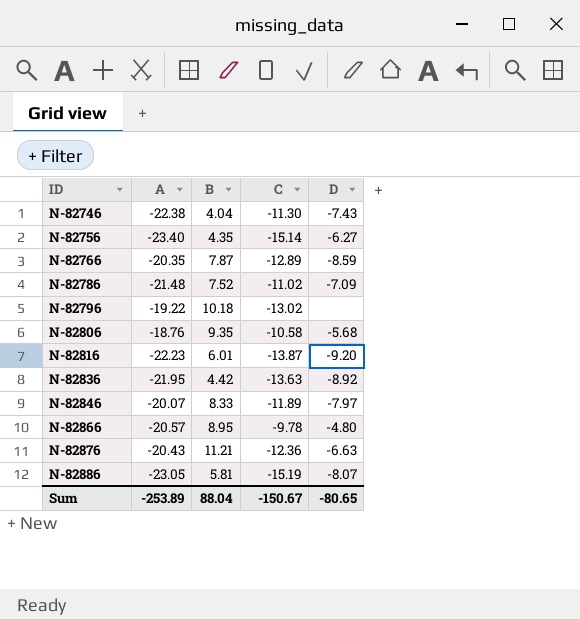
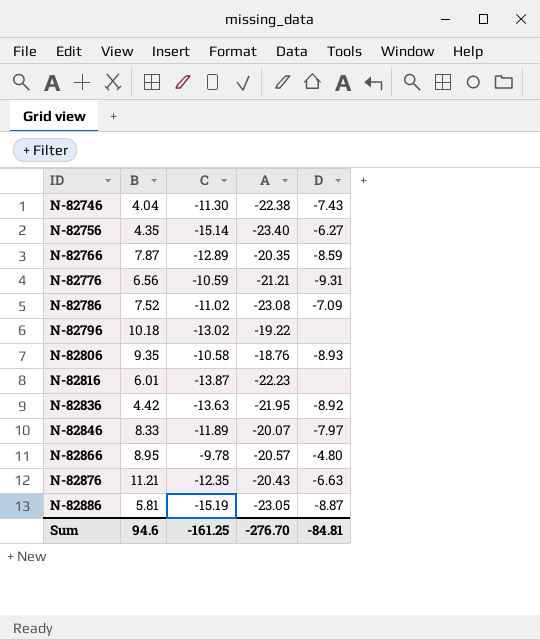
column A | position: 2 -> 4
row N-82776: none -> 6.56 | -10.59 | -21.21 | -9.31
N-82786 | A: -21.48 -> -23.08
N-82806 | D: -5.68 -> -8.93
N-82816 | D: -9.20 -> none
N-82876 | C: -12.36 -> -12.35
N-82886 | D: -8.07 -> -8.87
Sum | B: 88.04 -> 94.6
Sum | C: -150.67 -> -161.25
Sum | A: -253.89 -> -276.70
Sum | D: -80.65 -> -84.81

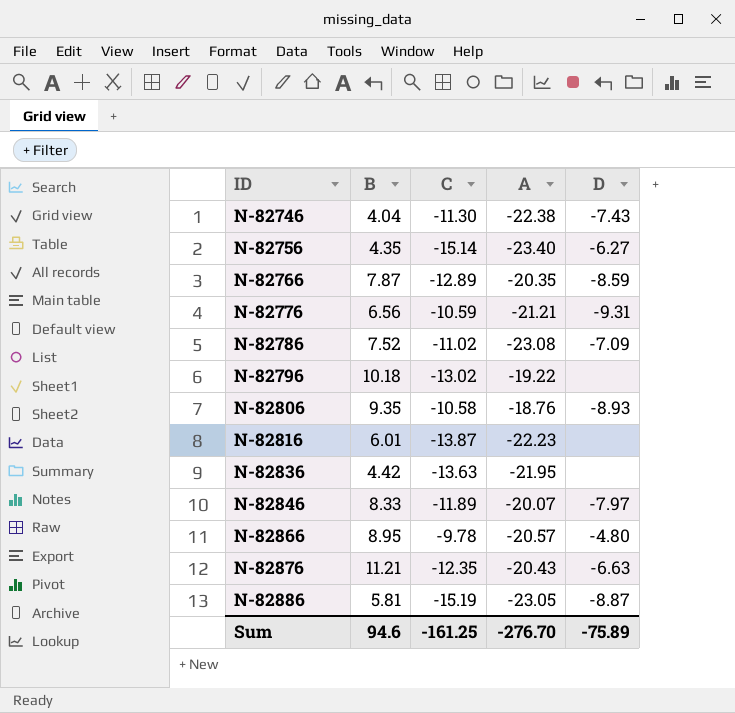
N-82836 | D: -8.92 -> none
Sum | D: -84.81 -> -75.89

